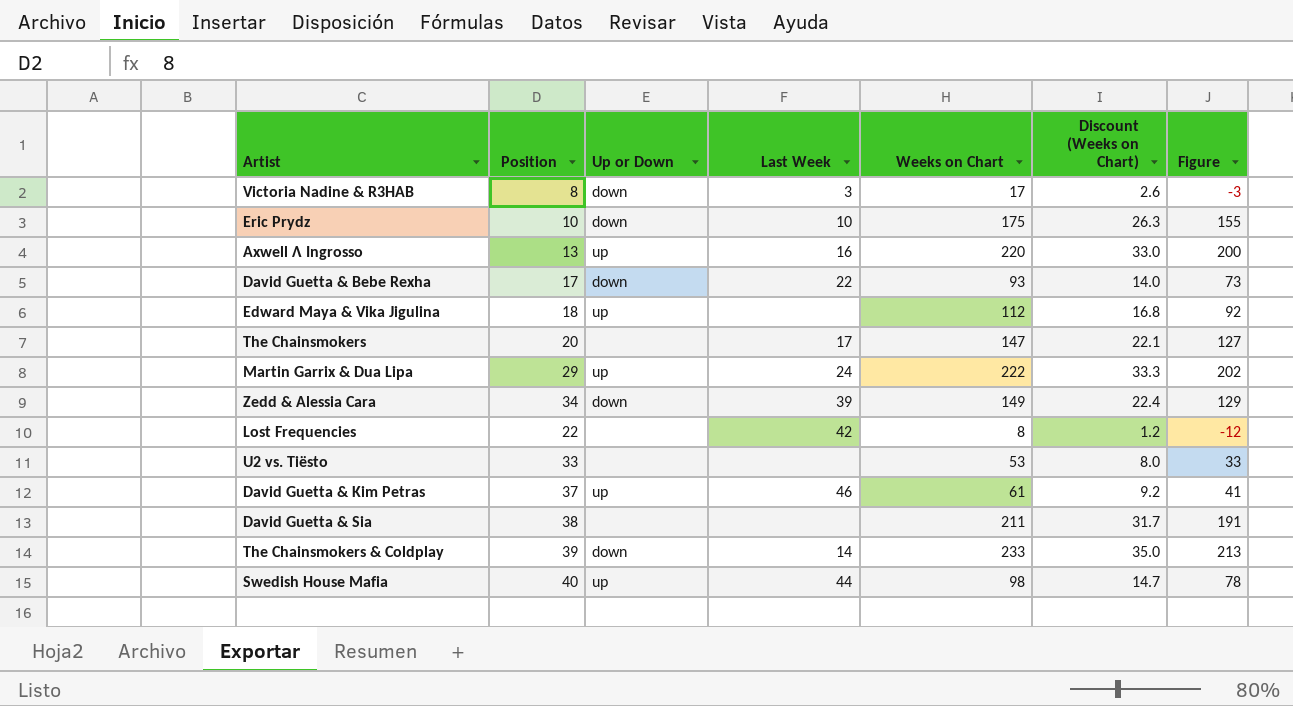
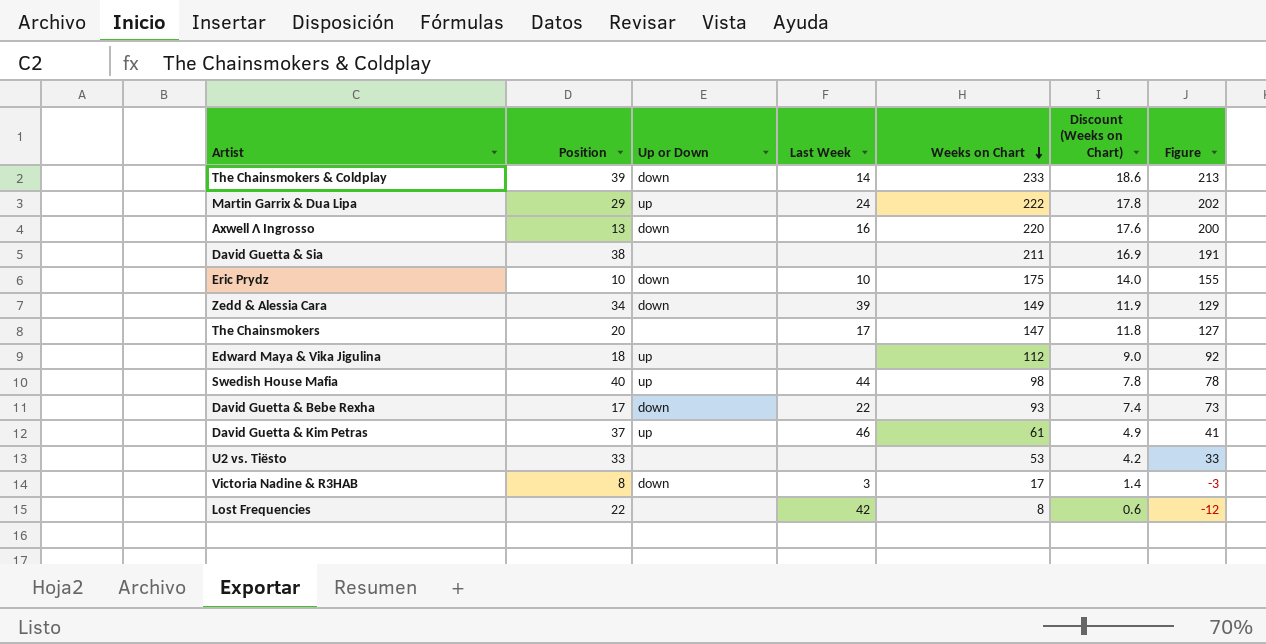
row order: none -> Weeks on Chart descending
column Discount (Weeks on Chart) | formula: [Weeks on Chart] * 0.15 -> [Weeks on Chart] * 0.08
Axwell Λ Ingrosso | Up or Down: up -> down

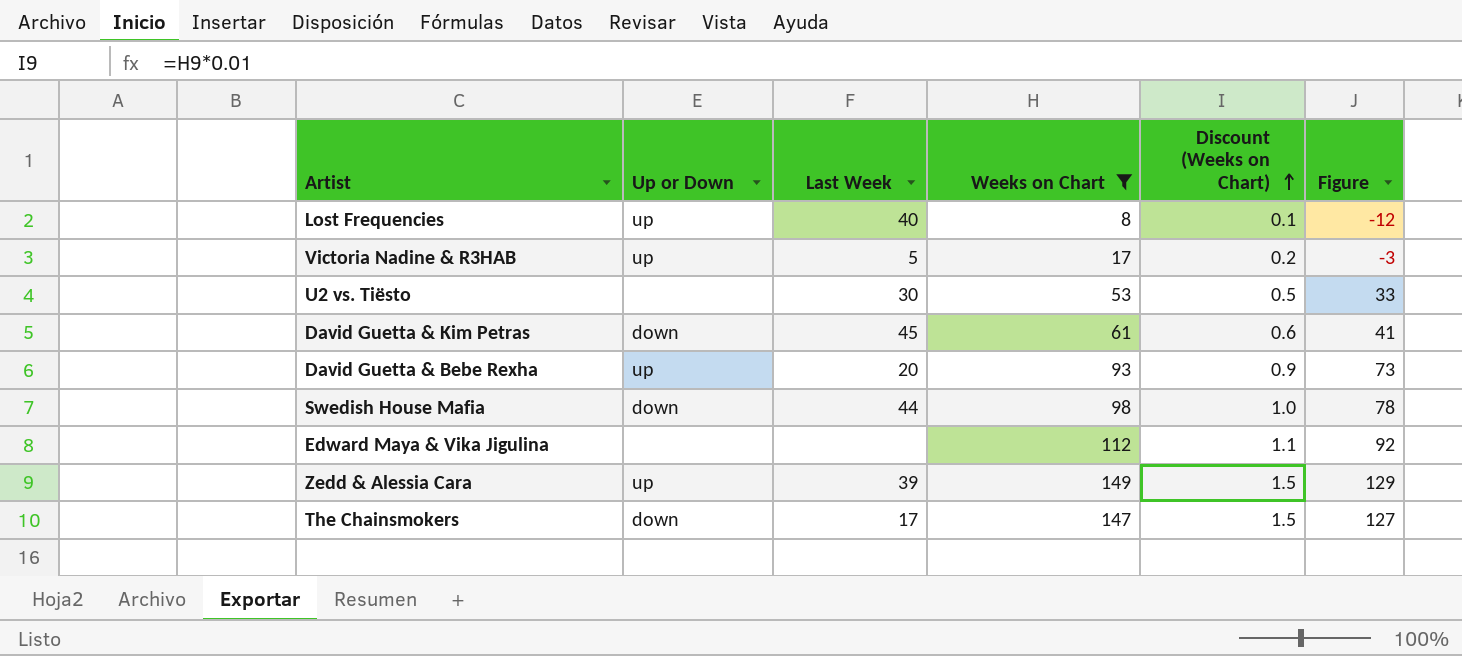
filter: none -> Weeks on Chart <= 149
row order: Weeks on Chart descending -> Discount (Weeks on Chart) ascending
column Position | position: 2 -> none
column Discount (Weeks on Chart) | formula: [Weeks on Chart] * 0.08 -> [Weeks on Chart] * 0.01
Lost Frequencies | Up or Down: none -> up
Lost Frequencies | Last Week: 42 -> 40
Victoria Nadine & R3HAB | Up or Down: down -> up
Victoria Nadine & R3HAB | Last Week: 3 -> 5
U2 vs. Tiësto | Last Week: none -> 30
David Guetta & Kim Petras | Up or Down: up -> down
David Guetta & Kim Petras | Last Week: 46 -> 45
David Guetta & Bebe Rexha | Up or Down: down -> up
David Guetta & Bebe Rexha | Last Week: 22 -> 20
Swedish House Mafia | Up or Down: up -> down
Edward Maya & Vika Jigulina | Up or Down: up -> none
Zedd & Alessia Cara | Up or Down: down -> up
The Chainsmokers | Up or Down: none -> down

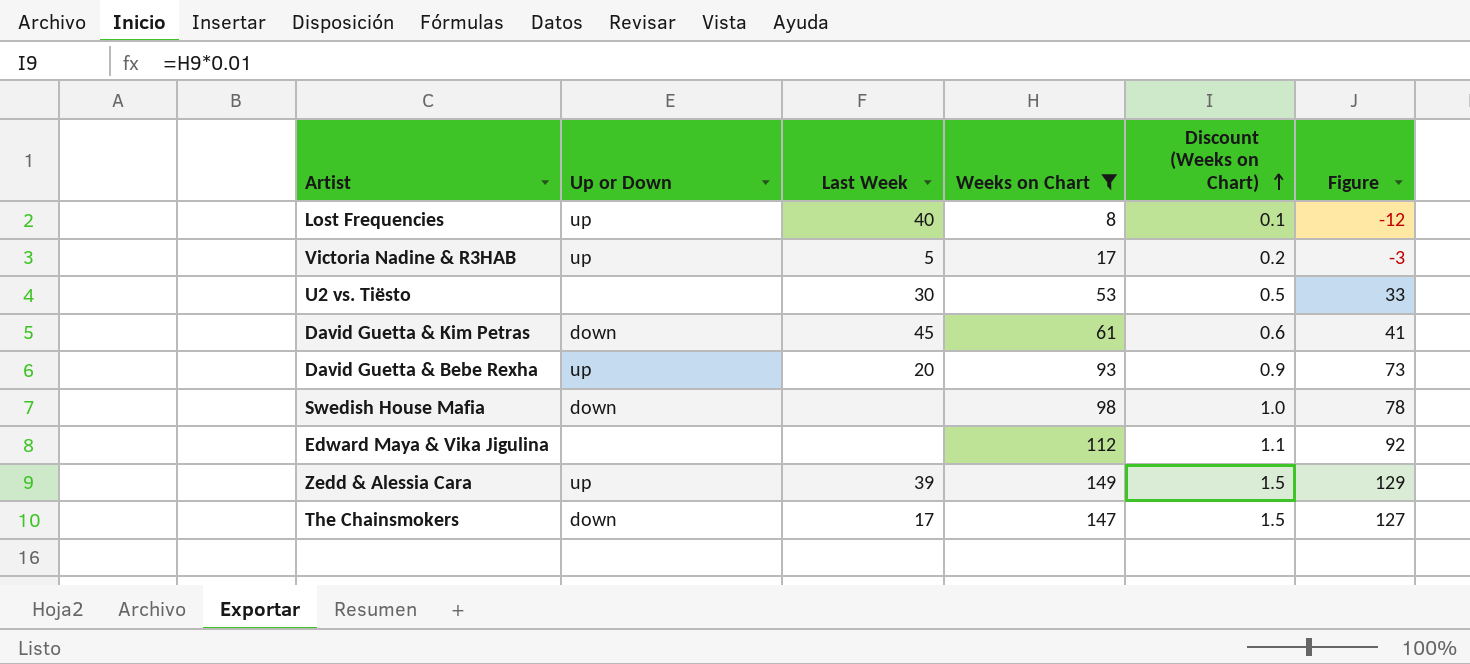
Swedish House Mafia | Last Week: 44 -> none

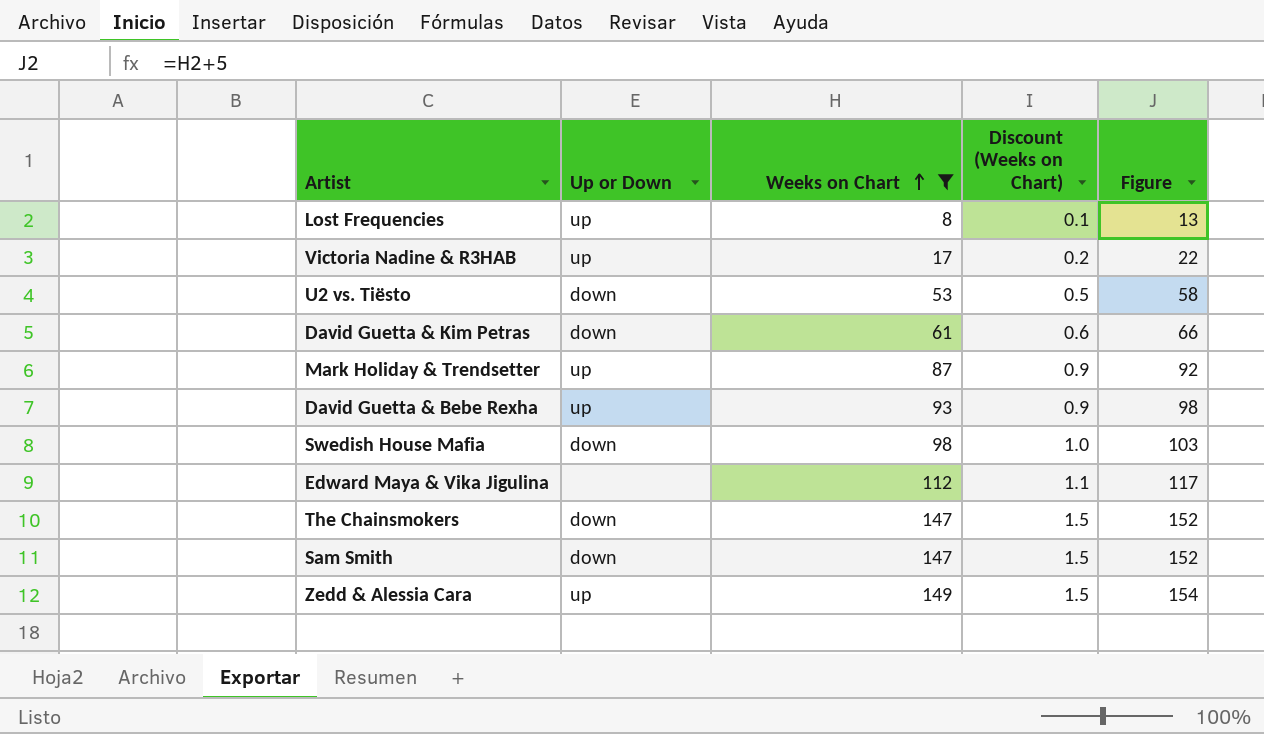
row order: Discount (Weeks on Chart) ascending -> Weeks on Chart ascending
column Last Week | position: 3 -> none
column Figure | formula: [Weeks on Chart] - 20 -> [Weeks on Chart] + 5
U2 vs. Tiësto | Up or Down: none -> down
row Mark Holiday & Trendsetter: none -> up | 87 | 0.9 | 92
row Sam Smith: none -> down | 147 | 1.5 | 152

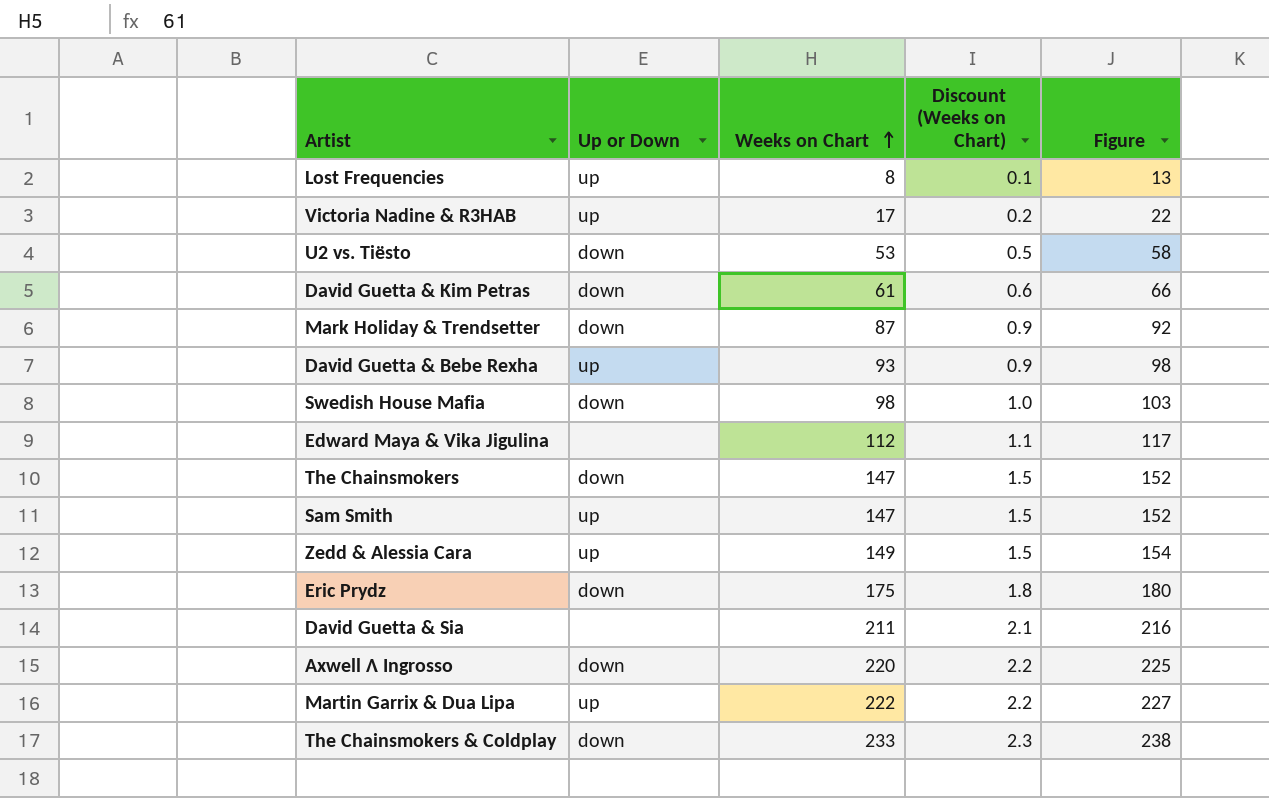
filter: Weeks on Chart <= 149 -> none
Mark Holiday & Trendsetter | Up or Down: up -> down
Sam Smith | Up or Down: down -> up

